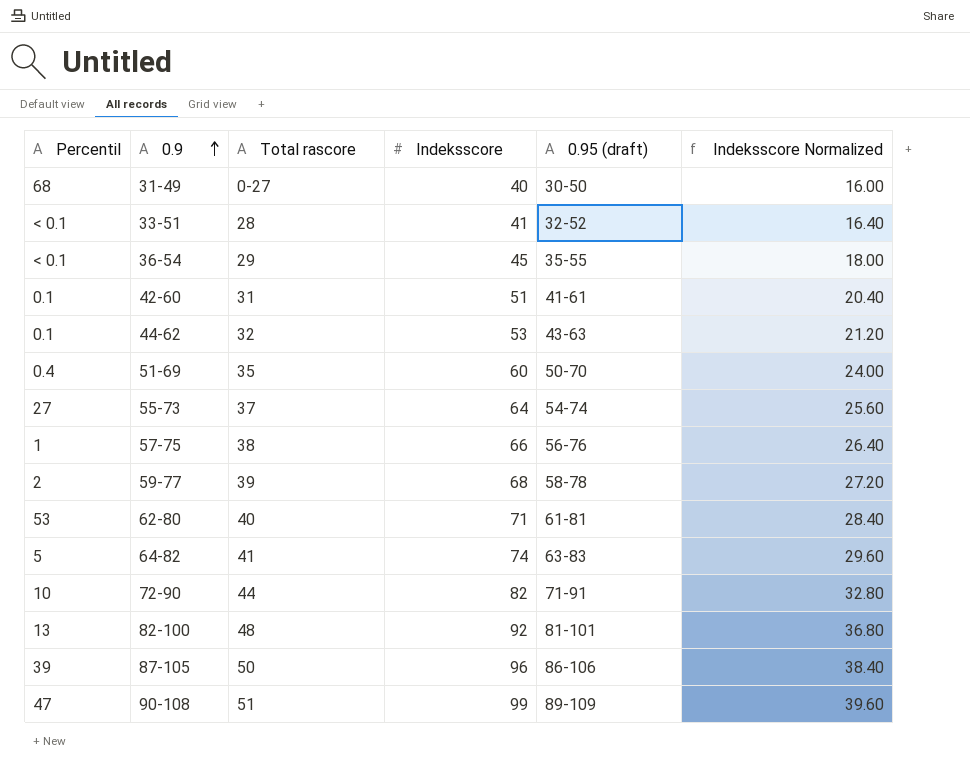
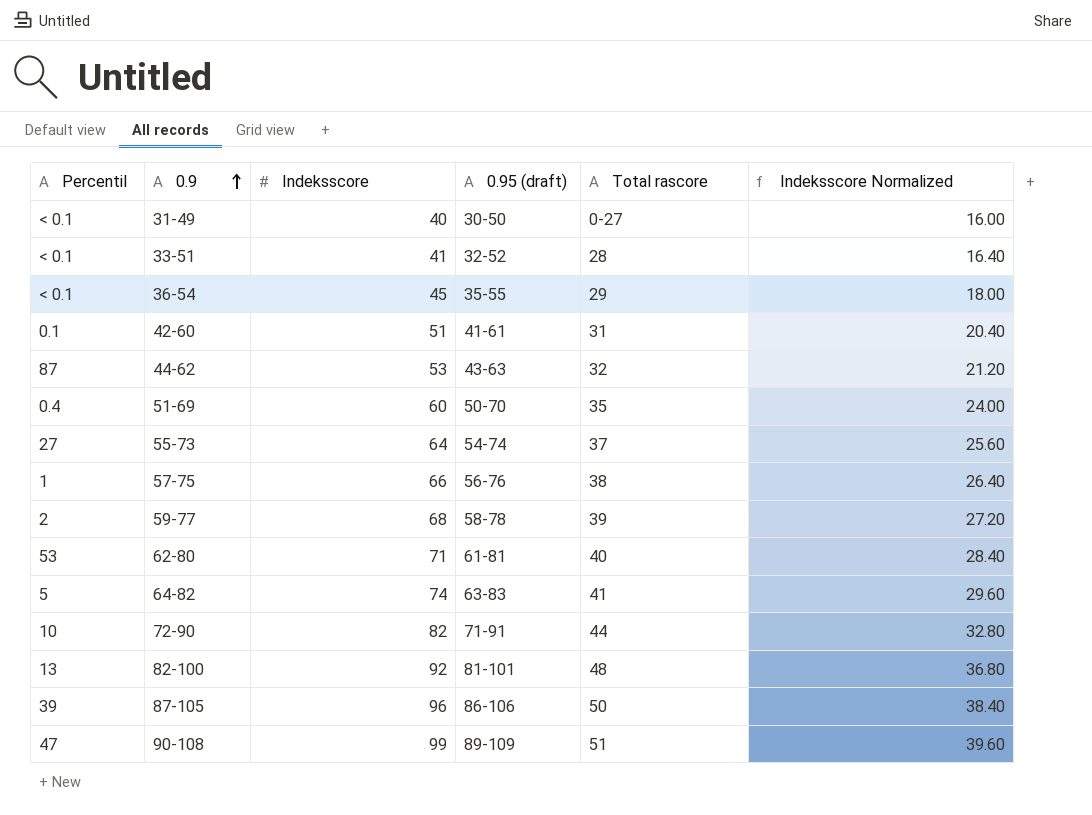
column Total rascore | position: 3 -> 5
31-49 | Percentil: 68 -> < 0.1
44-62 | Percentil: 0.1 -> 87

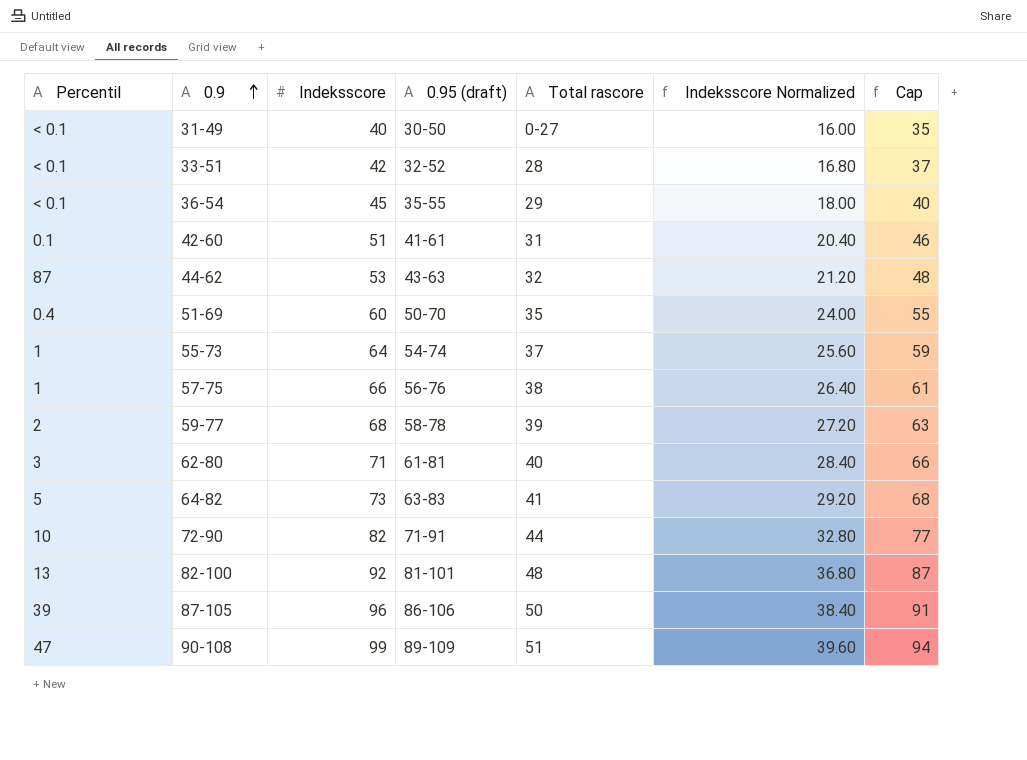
column Cap | formula: none -> [Indeksscore] - 5
33-51 | Indeksscore: 41 -> 42
33-51 | Indeksscore Normalized: 16.40 -> 16.80
55-73 | Percentil: 27 -> 1
62-80 | Percentil: 53 -> 3
64-82 | Indeksscore: 74 -> 73
64-82 | Indeksscore Normalized: 29.60 -> 29.20

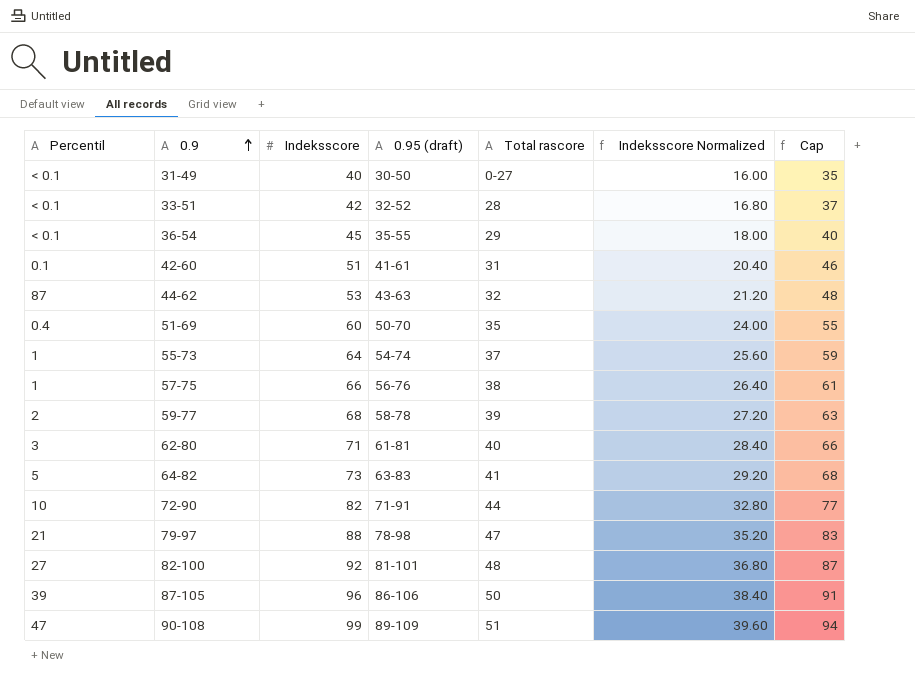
row 79-97: none -> 21 | 88 | 78-98 | 47 | 35.20 | 83
82-100 | Percentil: 13 -> 27

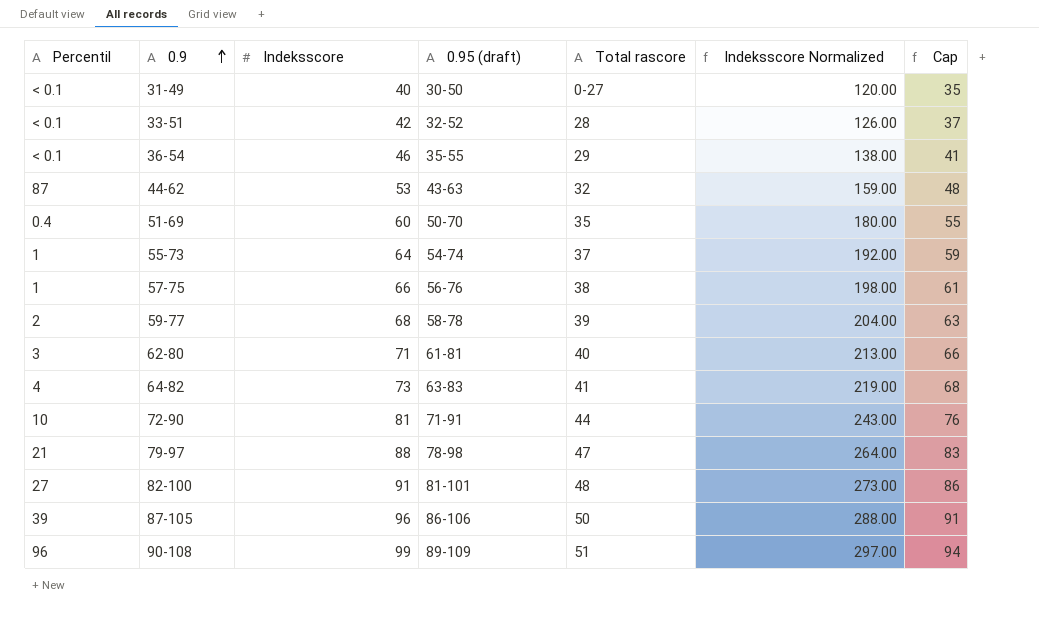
column Indeksscore Normalized | formula: [Indeksscore] * 0.4 -> [Indeksscore] * 3
row 42-60: 0.1 | 51 | 41-61 | 31 | 20.40 | 46 -> none
36-54 | Indeksscore: 45 -> 46
36-54 | Cap: 40 -> 41
64-82 | Percentil: 5 -> 4
72-90 | Indeksscore: 82 -> 81
72-90 | Cap: 77 -> 76
82-100 | Indeksscore: 92 -> 91
82-100 | Cap: 87 -> 86
90-108 | Percentil: 47 -> 96

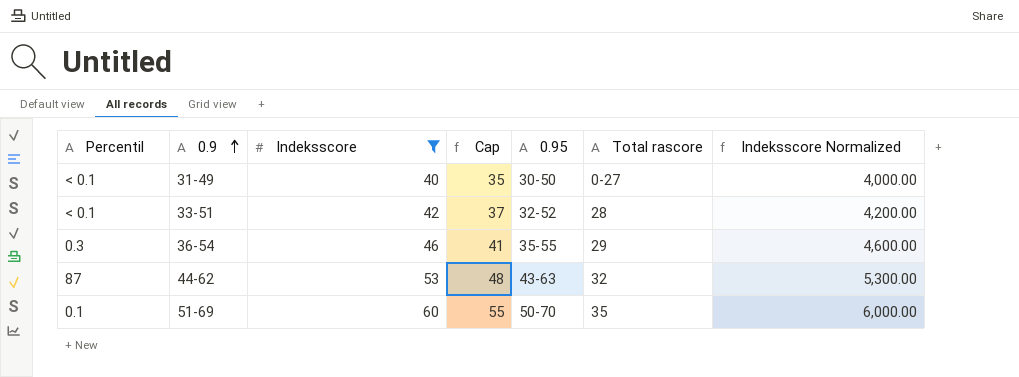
filter: none -> Indeksscore <= 60
column Cap | position: 7 -> 4
column name: 0.95 (draft) -> 0.95
column Indeksscore Normalized | formula: [Indeksscore] * 3 -> [Indeksscore] * 100
36-54 | Percentil: < 0.1 -> 0.3
51-69 | Percentil: 0.4 -> 0.1

